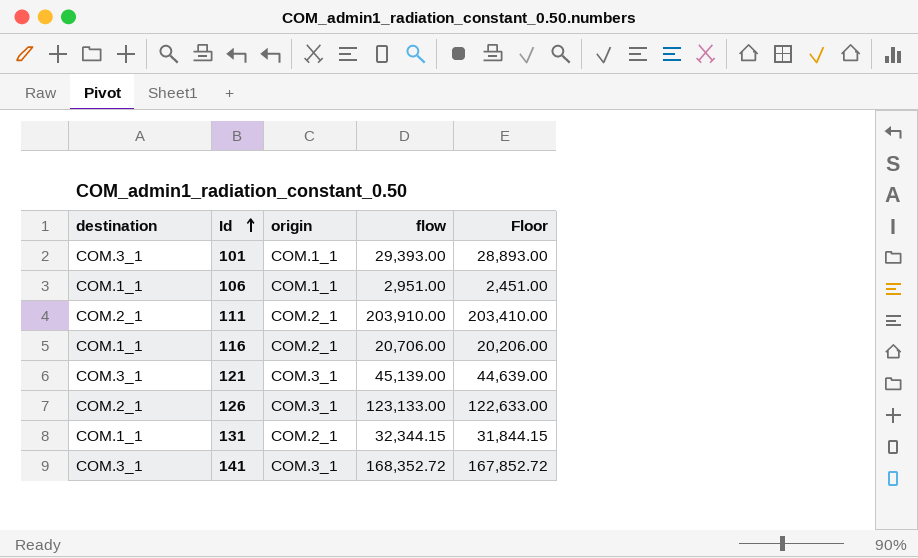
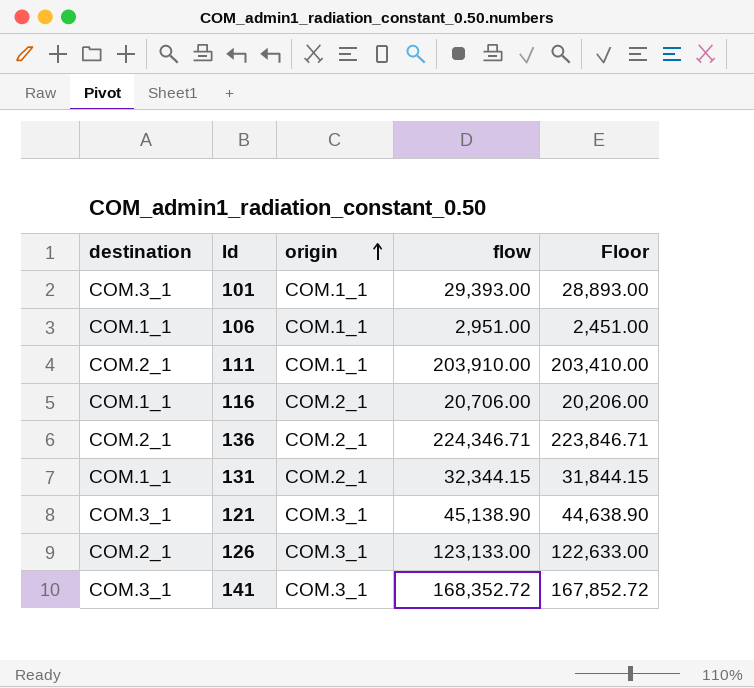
row order: Id ascending -> origin ascending
111 | origin: COM.2_1 -> COM.1_1
row 136: none -> COM.2_1 | COM.2_1 | 224,346.71 | 223,846.71
121 | flow: 45,139.00 -> 45,138.90
121 | Floor: 44,639.00 -> 44,638.90

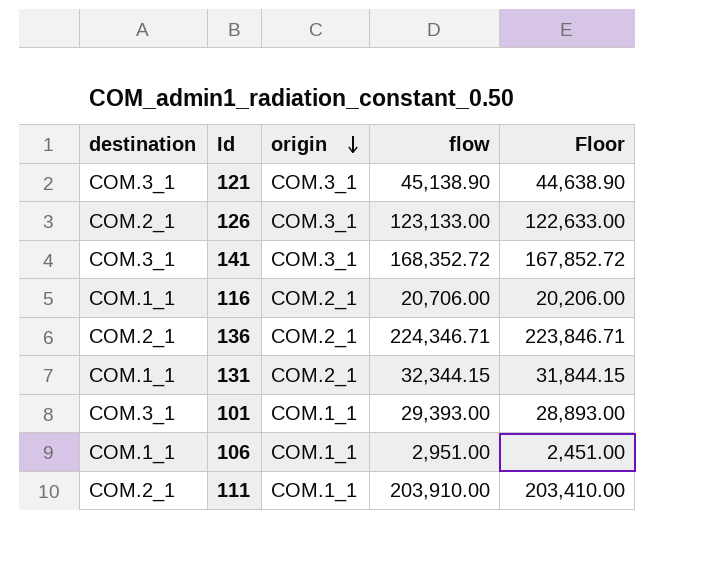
row order: origin ascending -> origin descending

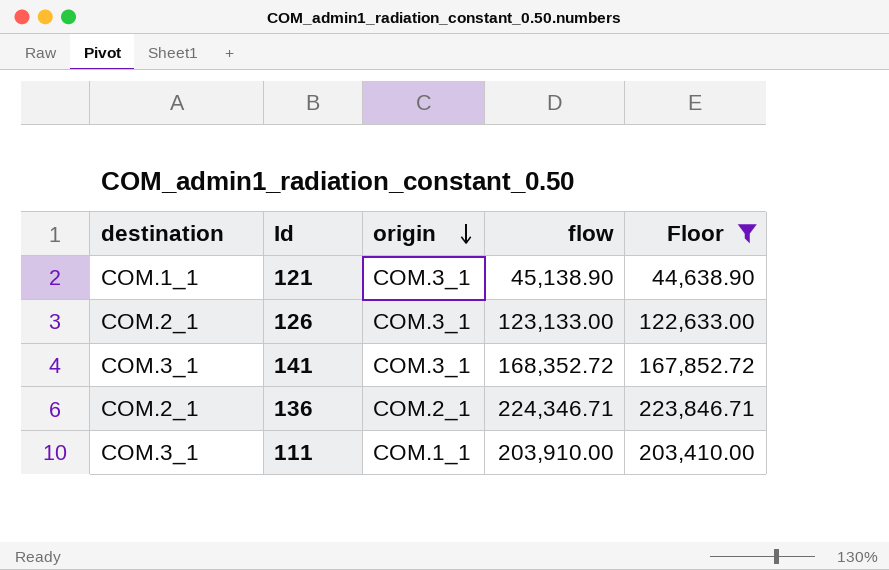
filter: none -> Floor >= 44,638.90
121 | destination: COM.3_1 -> COM.1_1
111 | destination: COM.2_1 -> COM.3_1

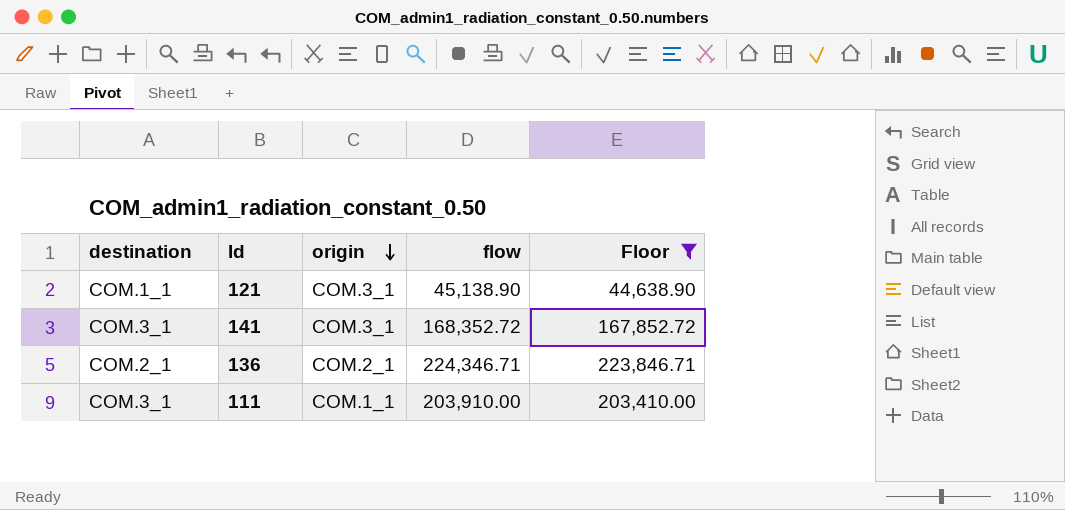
row 126: COM.2_1 | COM.3_1 | 123,133.00 | 122,633.00 -> none

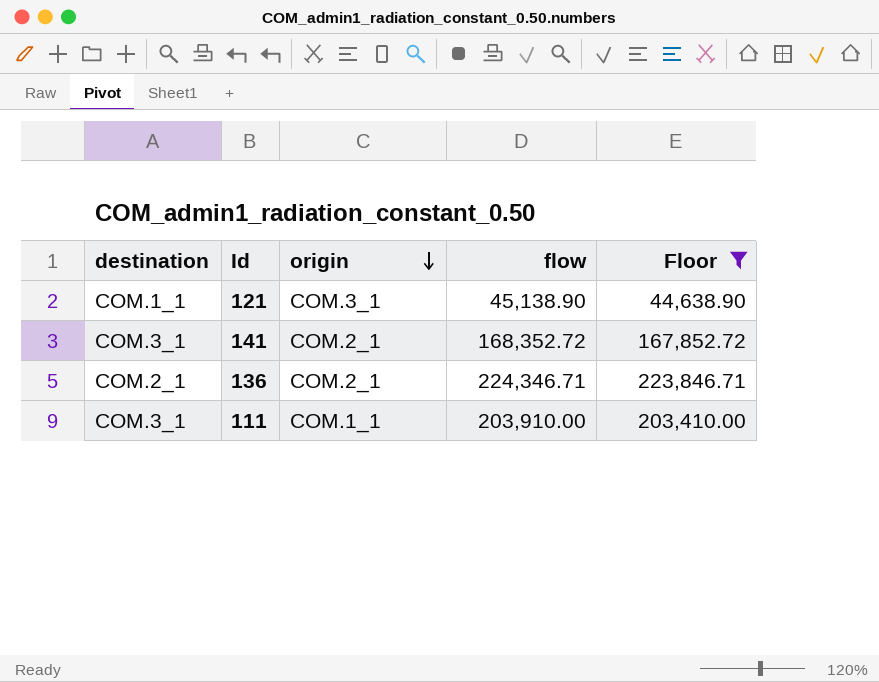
141 | origin: COM.3_1 -> COM.2_1

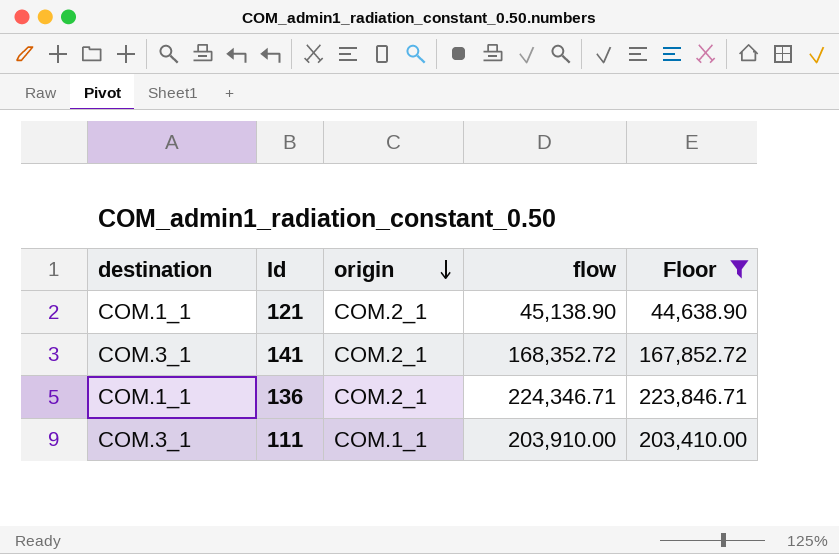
121 | origin: COM.3_1 -> COM.2_1
136 | destination: COM.2_1 -> COM.1_1

